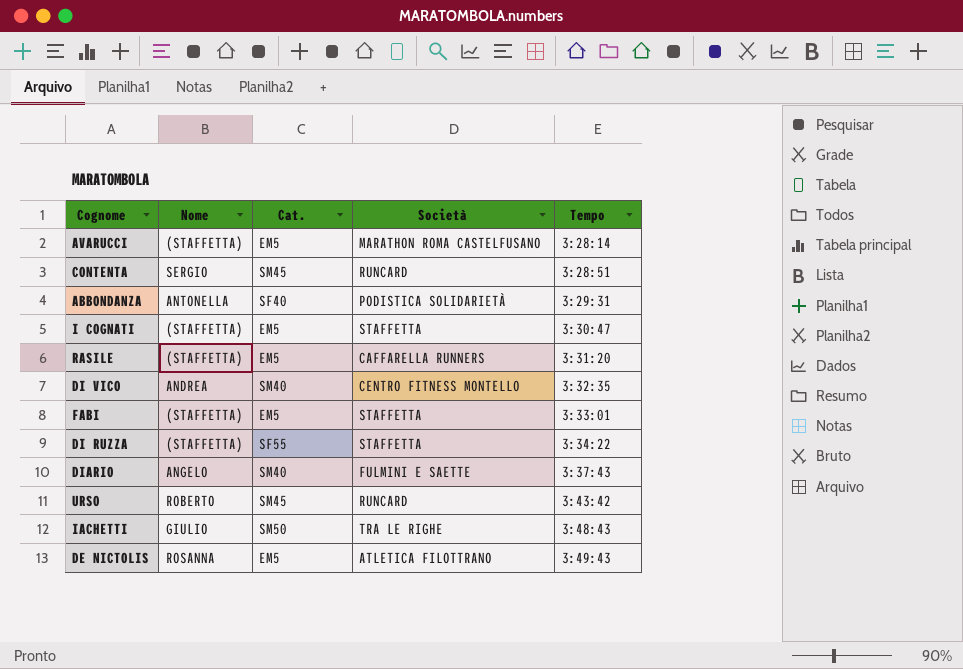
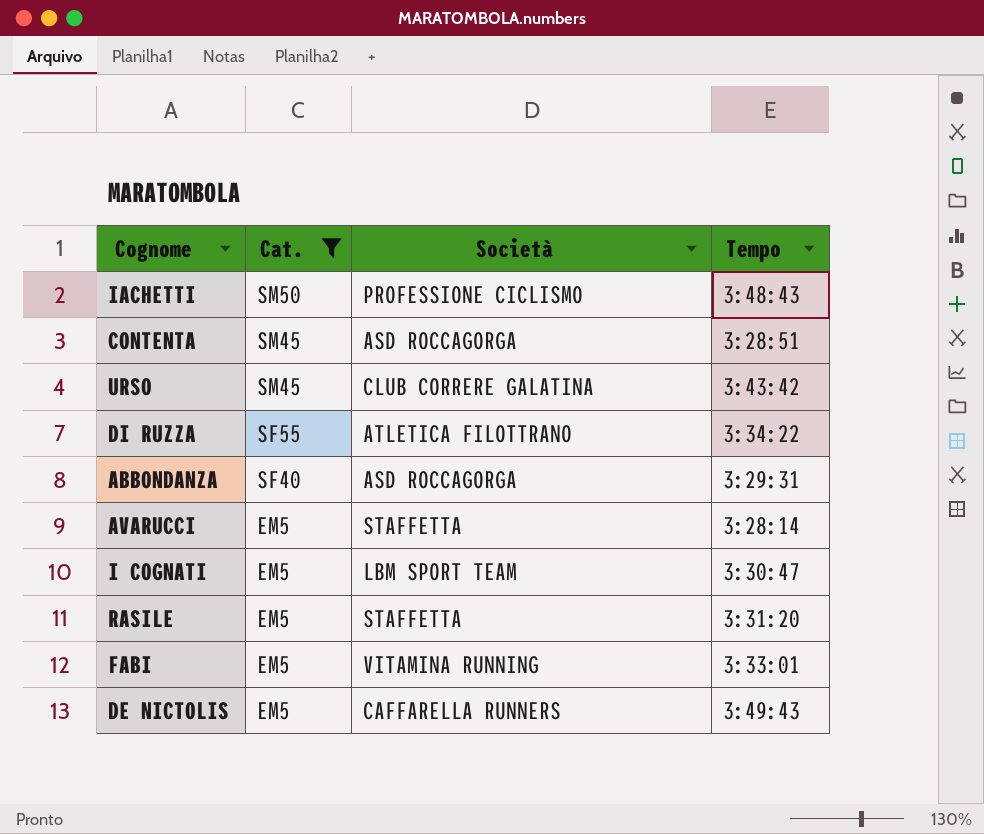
filter: none -> Cat. != SM40
row order: Tempo ascending -> Cat. descending
column Nome | position: 2 -> none
IACHETTI | Società: TRA LE RIGHE -> PROFESSIONE CICLISMO
CONTENTA | Società: RUNCARD -> ASD ROCCAGORGA
URSO | Società: RUNCARD -> CLUB CORRERE GALATINA
DI RUZZA | Società: STAFFETTA -> ATLETICA FILOTTRANO
ABBONDANZA | Società: PODISTICA SOLIDARIETÀ -> ASD ROCCAGORGA
AVARUCCI | Società: MARATHON ROMA CASTELFUSANO -> STAFFETTA
I COGNATI | Società: STAFFETTA -> LBM SPORT TEAM
RASILE | Società: CAFFARELLA RUNNERS -> STAFFETTA
FABI | Società: STAFFETTA -> VITAMINA RUNNING
DE NICTOLIS | Società: ATLETICA FILOTTRANO -> CAFFARELLA RUNNERS

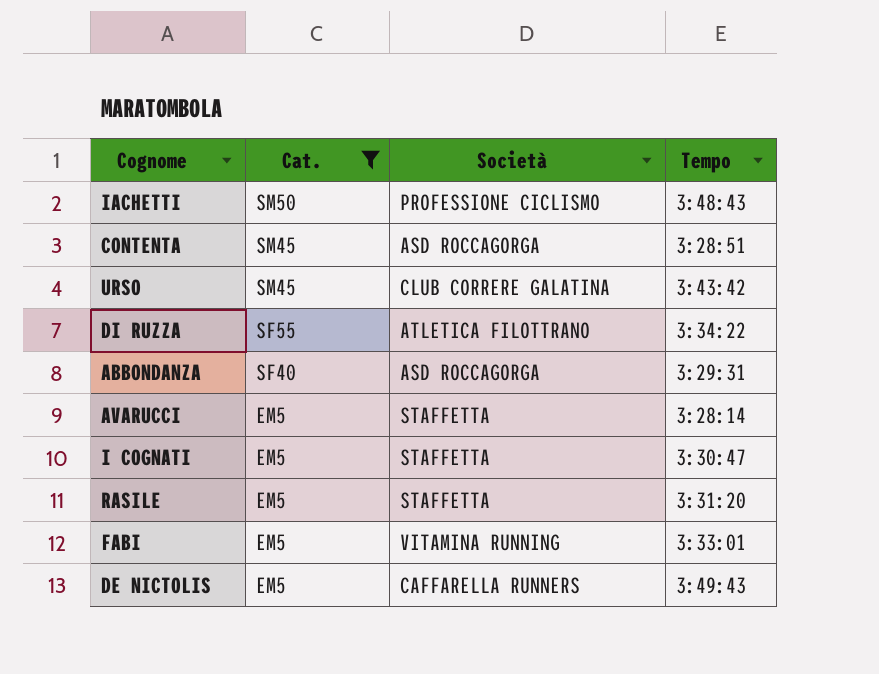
I COGNATI | Società: LBM SPORT TEAM -> STAFFETTA

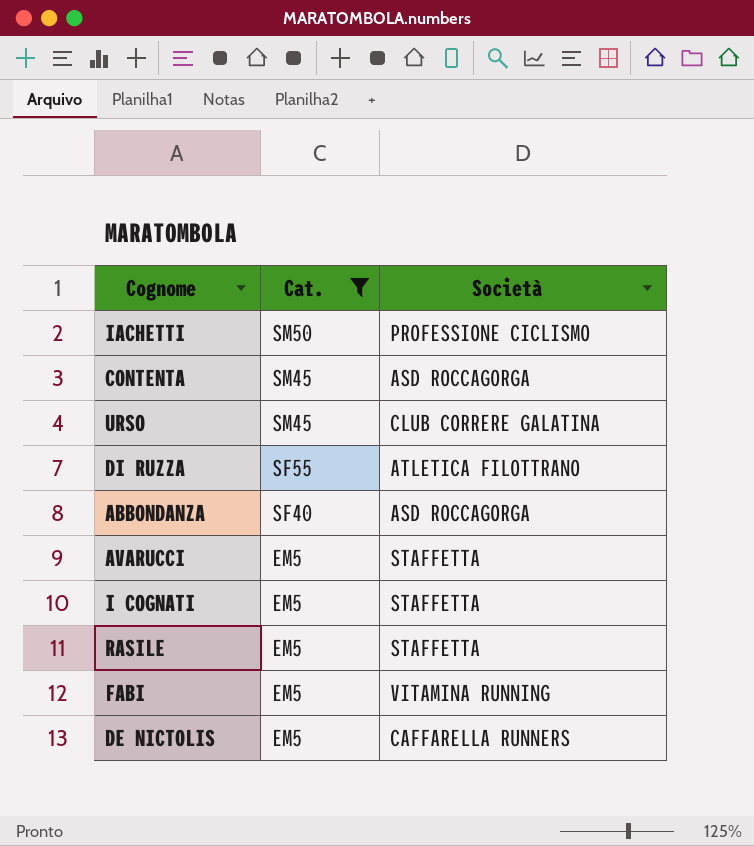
column Tempo | position: 4 -> none

